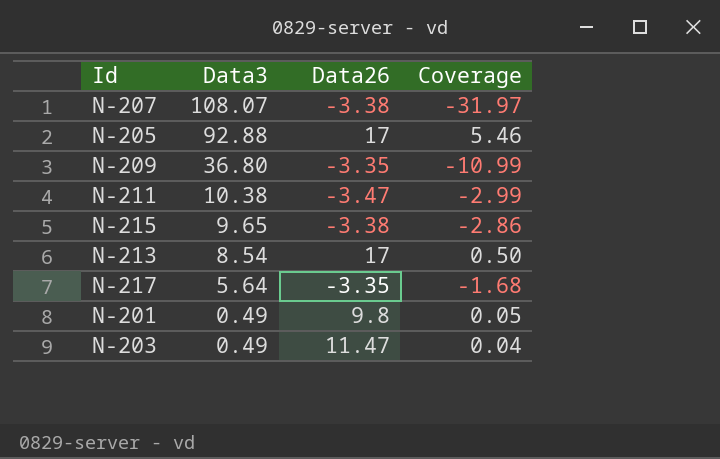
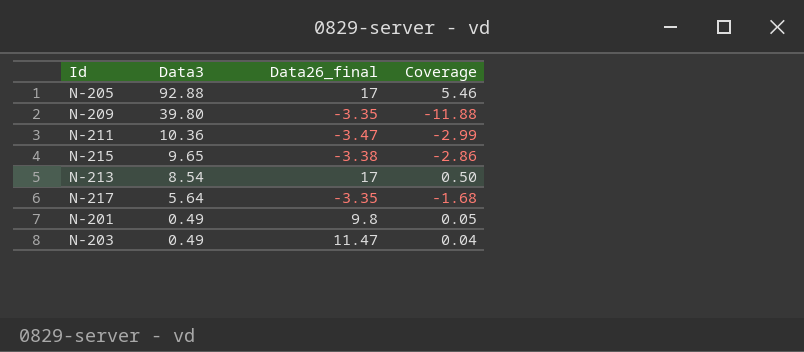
column name: Data26 -> Data26_final
row N-207: 108.07 | -3.38 | -31.97 -> none
N-209 | Data3: 36.80 -> 39.80
N-209 | Coverage: -10.99 -> -11.88
N-211 | Data3: 10.38 -> 10.36

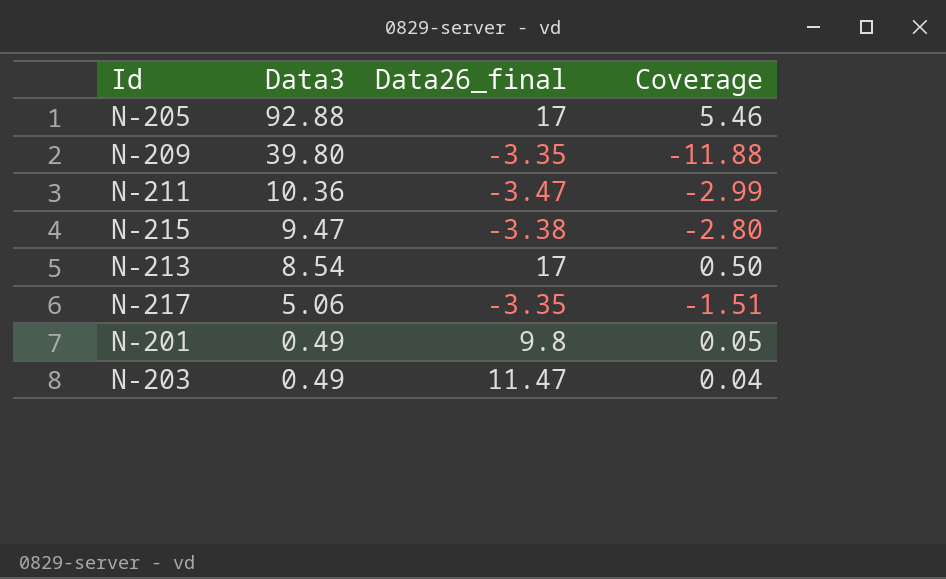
N-215 | Data3: 9.65 -> 9.47
N-215 | Coverage: -2.86 -> -2.80
N-217 | Data3: 5.64 -> 5.06
N-217 | Coverage: -1.68 -> -1.51

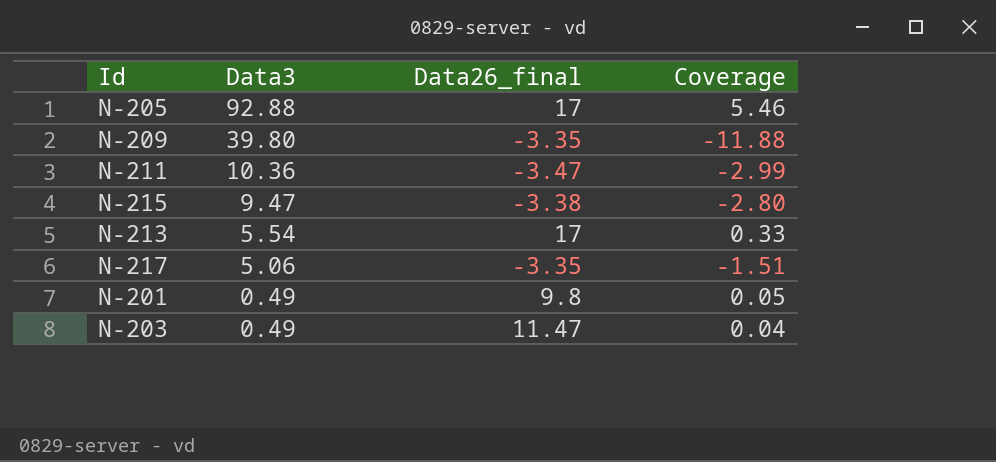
N-213 | Data3: 8.54 -> 5.54
N-213 | Coverage: 0.50 -> 0.33

